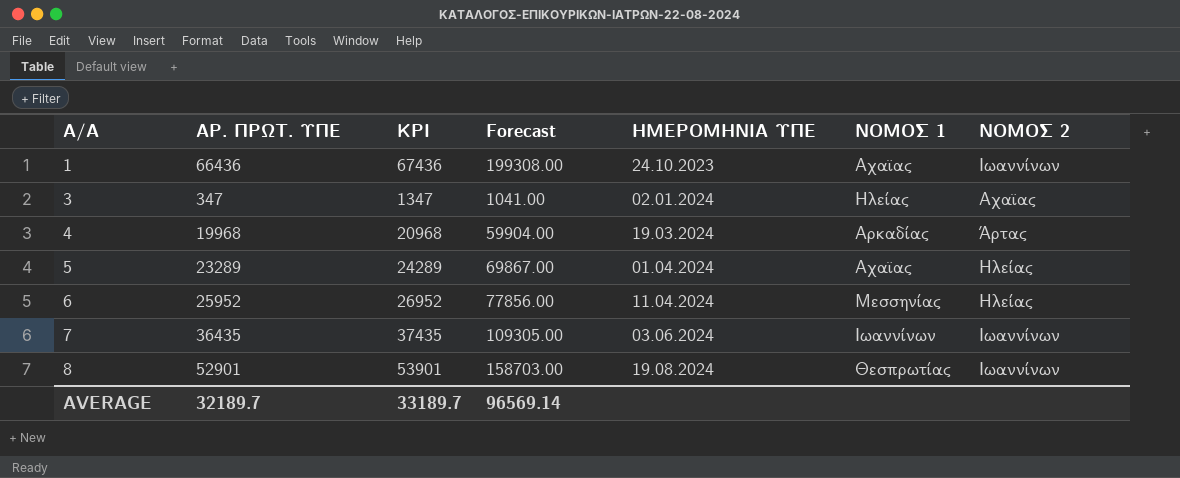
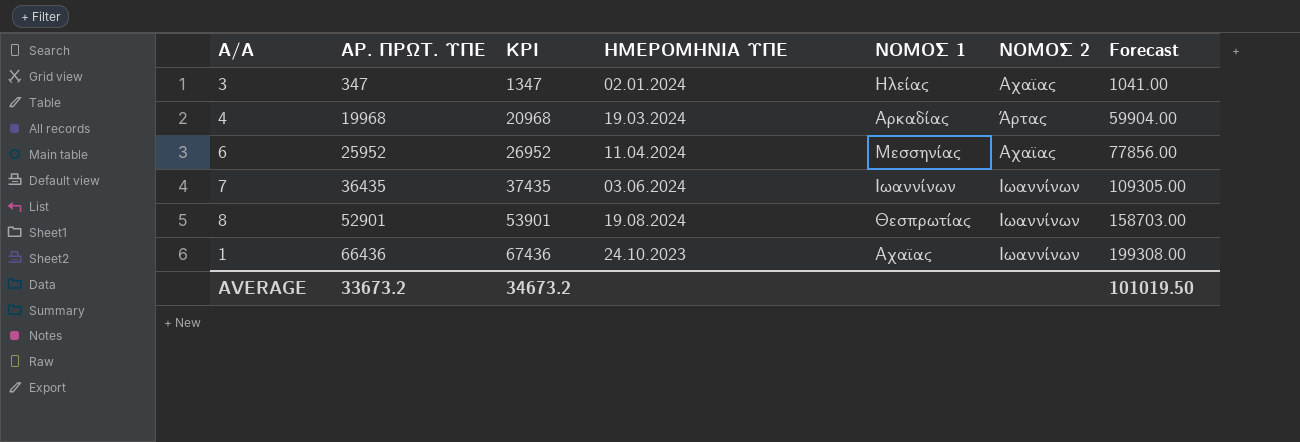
row order: Α/Α ascending -> ΑΡ. ΠΡΩΤ. ΥΠΕ ascending
column Forecast | position: 4 -> 7
row 5: 23289 | 24289 | 69867.00 | 01.04.2024 | Αχαϊας | Ηλείας -> none
6 | ΝΟΜΟΣ 2: Ηλείας -> Αχαϊας
AVERAGE | ΑΡ. ΠΡΩΤ. ΥΠΕ: 32189.7 -> 33673.2
AVERAGE | KPI: 33189.7 -> 34673.2
AVERAGE | Forecast: 96569.14 -> 101019.50

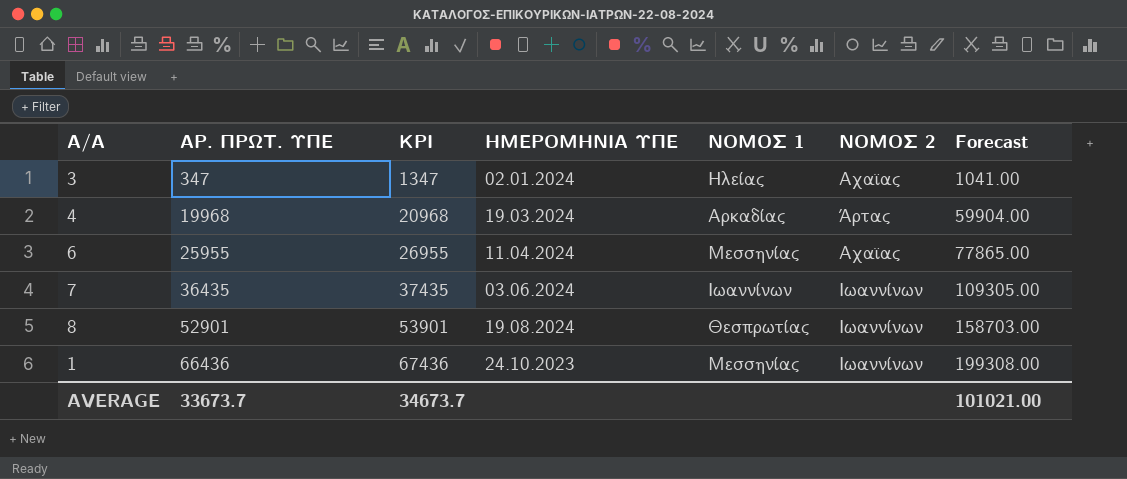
6 | ΑΡ. ΠΡΩΤ. ΥΠΕ: 25952 -> 25955
6 | KPI: 26952 -> 26955
6 | Forecast: 77856.00 -> 77865.00
1 | ΝΟΜΟΣ 1: Αχαϊας -> Μεσσηνίας
AVERAGE | ΑΡ. ΠΡΩΤ. ΥΠΕ: 33673.2 -> 33673.7
AVERAGE | KPI: 34673.2 -> 34673.7
AVERAGE | Forecast: 101019.50 -> 101021.00

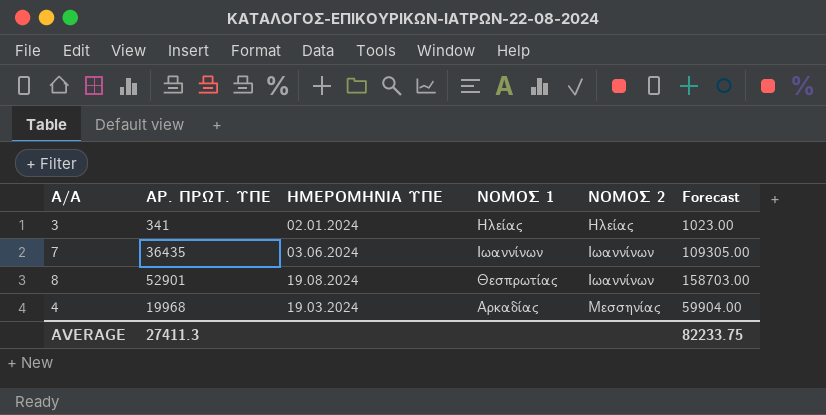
row order: ΑΡ. ΠΡΩΤ. ΥΠΕ ascending -> ΝΟΜΟΣ 2 ascending
column KPI | formula: [ΑΡ. ΠΡΩΤ. ΥΠΕ] + 1000 -> none
row 6: 25955 | 26955 | 11.04.2024 | Μεσσηνίας | Αχαϊας | 77865.00 -> none
row 1: 66436 | 67436 | 24.10.2023 | Μεσσηνίας | Ιωαννίνων | 199308.00 -> none
3 | ΑΡ. ΠΡΩΤ. ΥΠΕ: 347 -> 341
3 | ΝΟΜΟΣ 2: Αχαϊας -> Ηλείας
3 | Forecast: 1041.00 -> 1023.00
4 | ΝΟΜΟΣ 2: Άρτας -> Μεσσηνίας
AVERAGE | ΑΡ. ΠΡΩΤ. ΥΠΕ: 33673.7 -> 27411.3
AVERAGE | Forecast: 101021.00 -> 82233.75

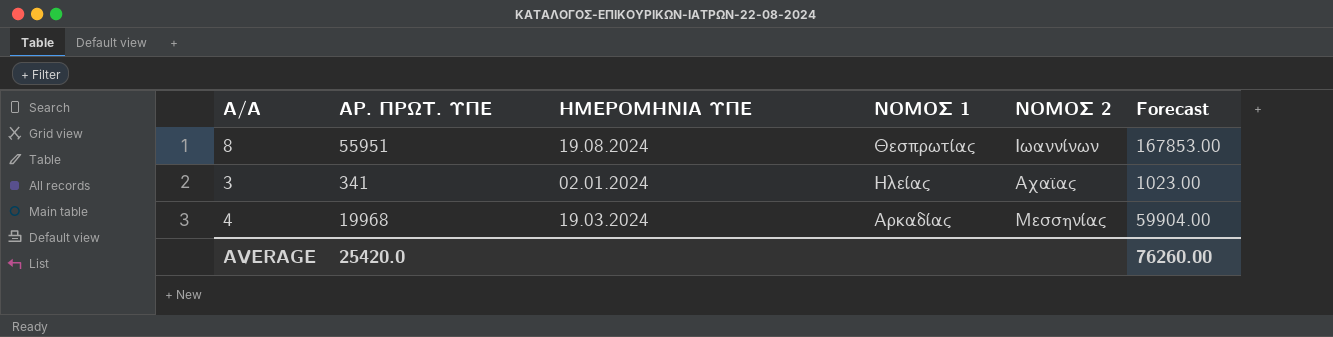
row order: ΝΟΜΟΣ 2 ascending -> ΝΟΜΟΣ 1 descending
row 7: 36435 | 03.06.2024 | Ιωαννίνων | Ιωαννίνων | 109305.00 -> none
8 | ΑΡ. ΠΡΩΤ. ΥΠΕ: 52901 -> 55951
8 | Forecast: 158703.00 -> 167853.00
3 | ΝΟΜΟΣ 2: Ηλείας -> Αχαϊας
AVERAGE | ΑΡ. ΠΡΩΤ. ΥΠΕ: 27411.3 -> 25420.0
AVERAGE | Forecast: 82233.75 -> 76260.00

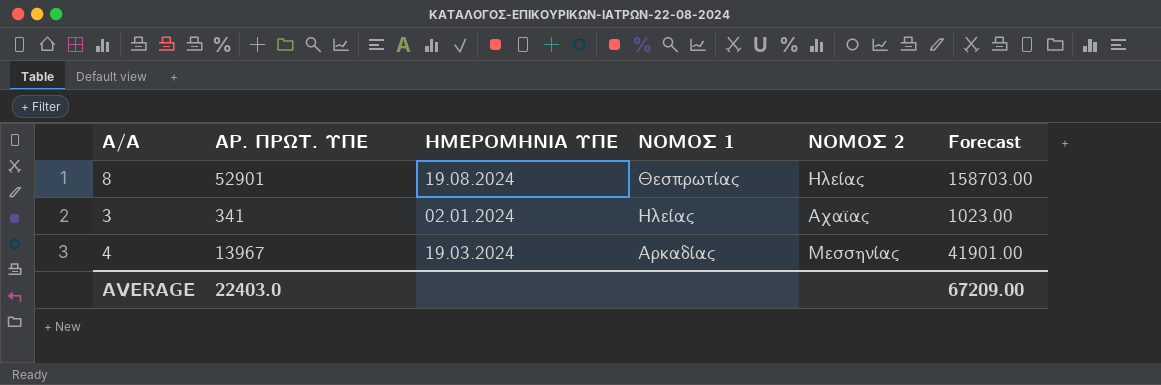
8 | ΑΡ. ΠΡΩΤ. ΥΠΕ: 55951 -> 52901
8 | ΝΟΜΟΣ 2: Ιωαννίνων -> Ηλείας
8 | Forecast: 167853.00 -> 158703.00
4 | ΑΡ. ΠΡΩΤ. ΥΠΕ: 19968 -> 13967
4 | Forecast: 59904.00 -> 41901.00
AVERAGE | ΑΡ. ΠΡΩΤ. ΥΠΕ: 25420.0 -> 22403.0
AVERAGE | Forecast: 76260.00 -> 67209.00

